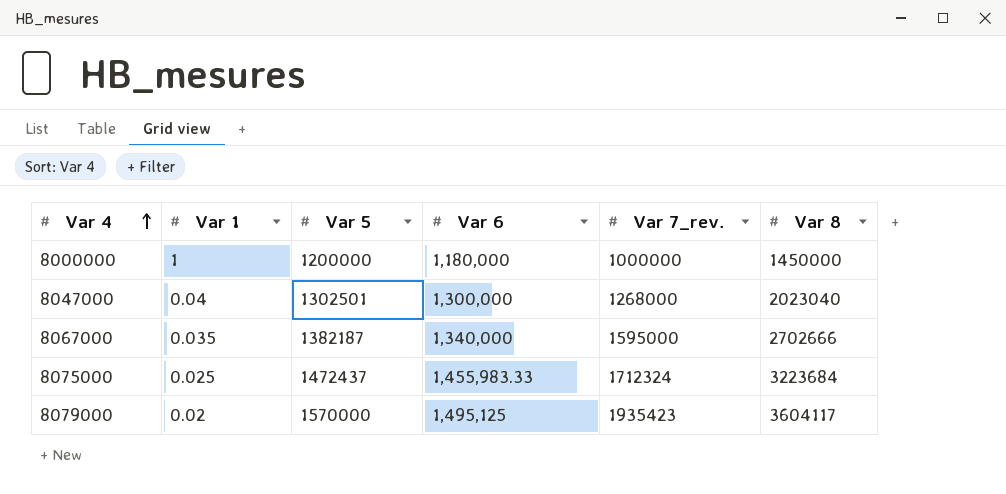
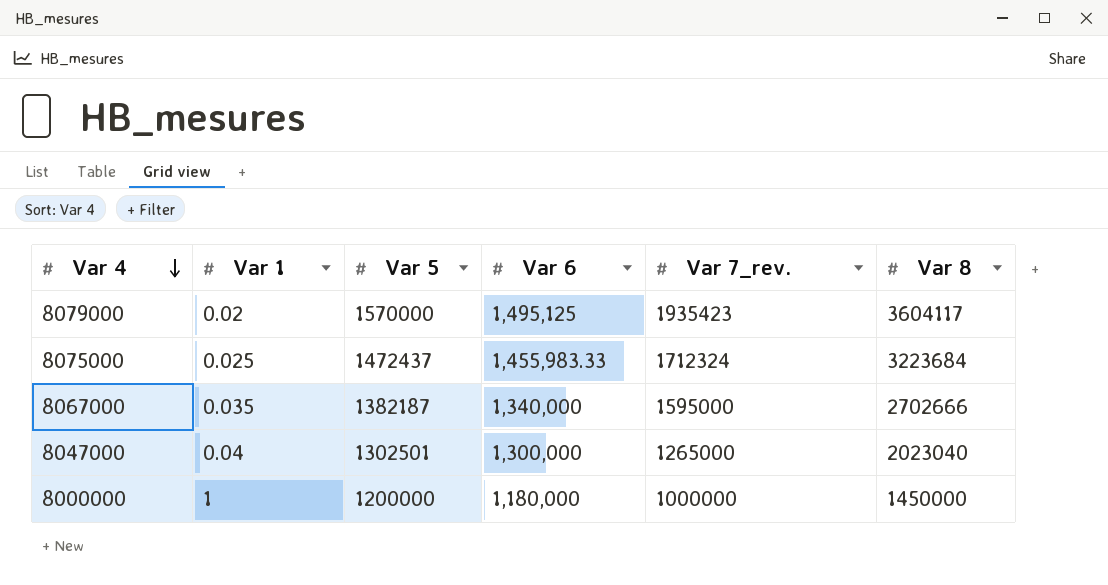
row order: Var 4 ascending -> Var 4 descending
8047000 | Var 7_rev.: 1268000 -> 1265000

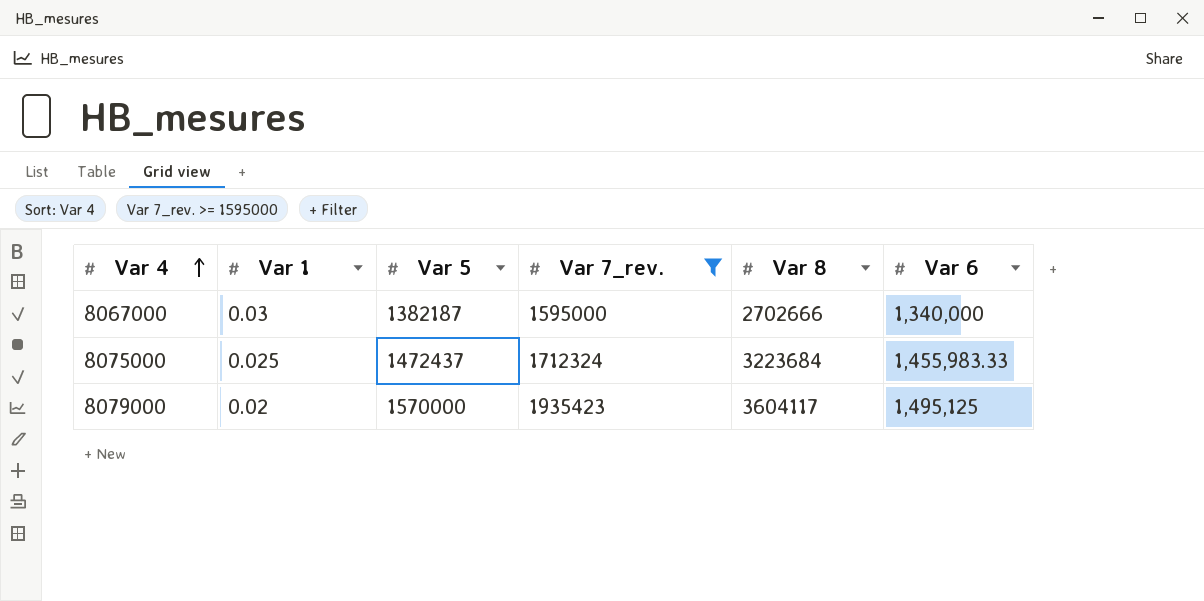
filter: none -> Var 7_rev. >= 1595000
row order: Var 4 descending -> Var 4 ascending
column Var 6 | position: 4 -> 6
8067000 | Var 1: 0.035 -> 0.03

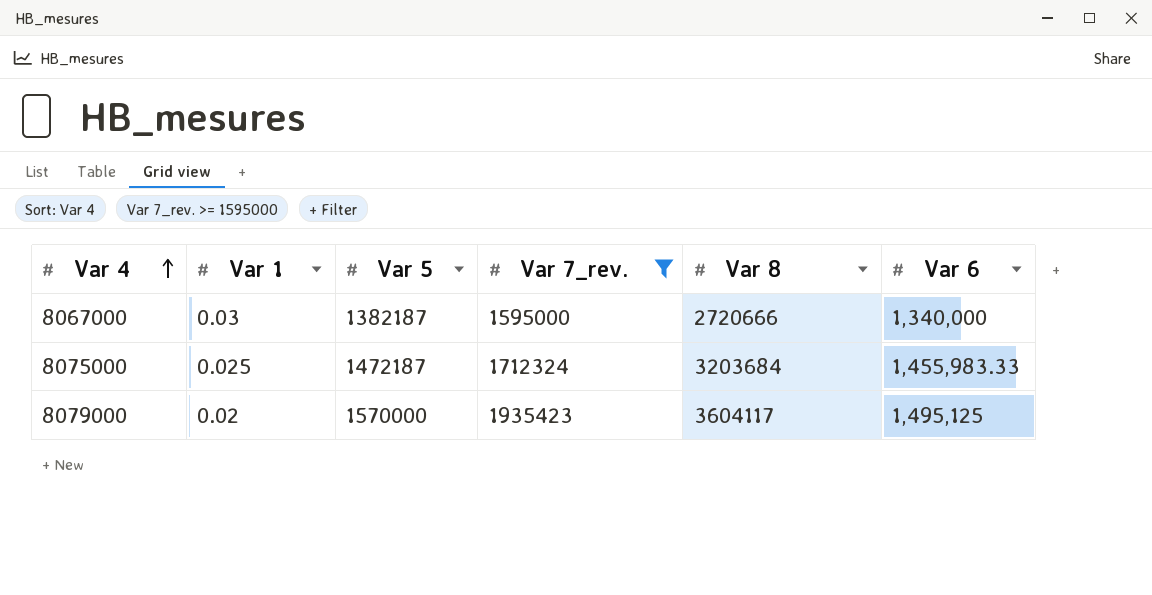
8067000 | Var 8: 2702666 -> 2720666
8075000 | Var 5: 1472437 -> 1472187
8075000 | Var 8: 3223684 -> 3203684

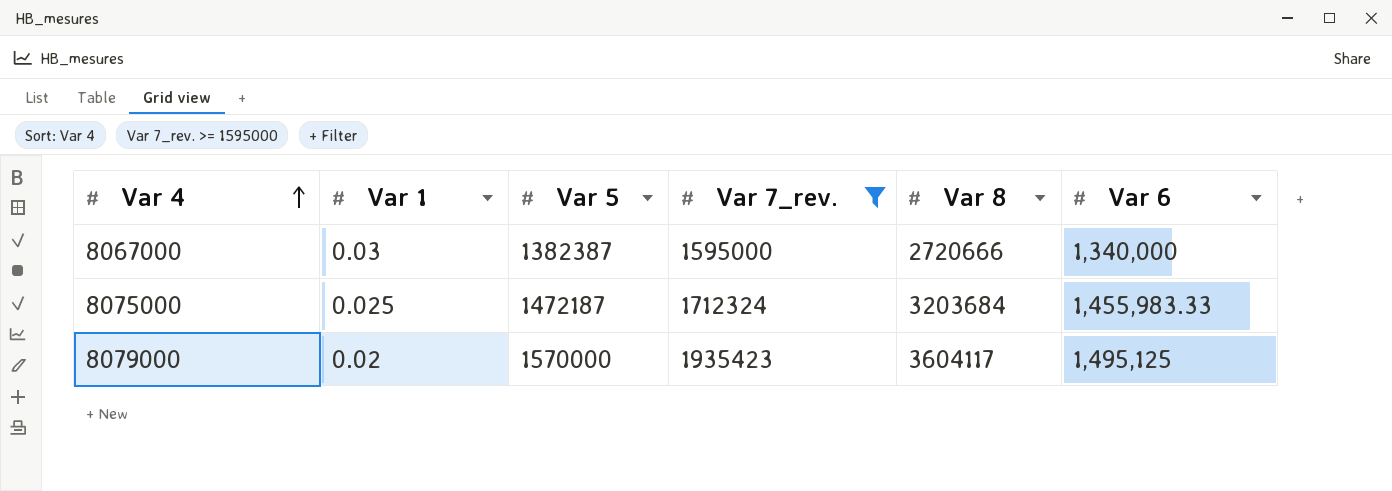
8067000 | Var 5: 1382187 -> 1382387

